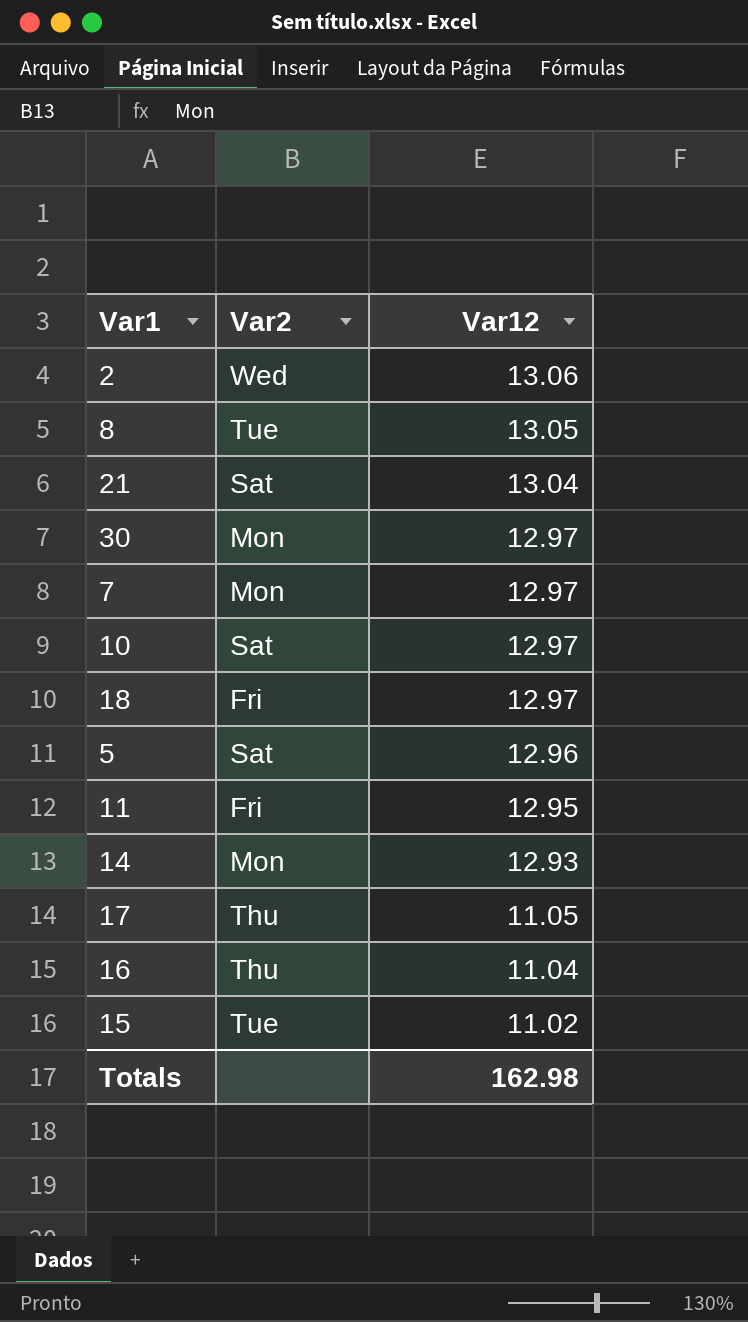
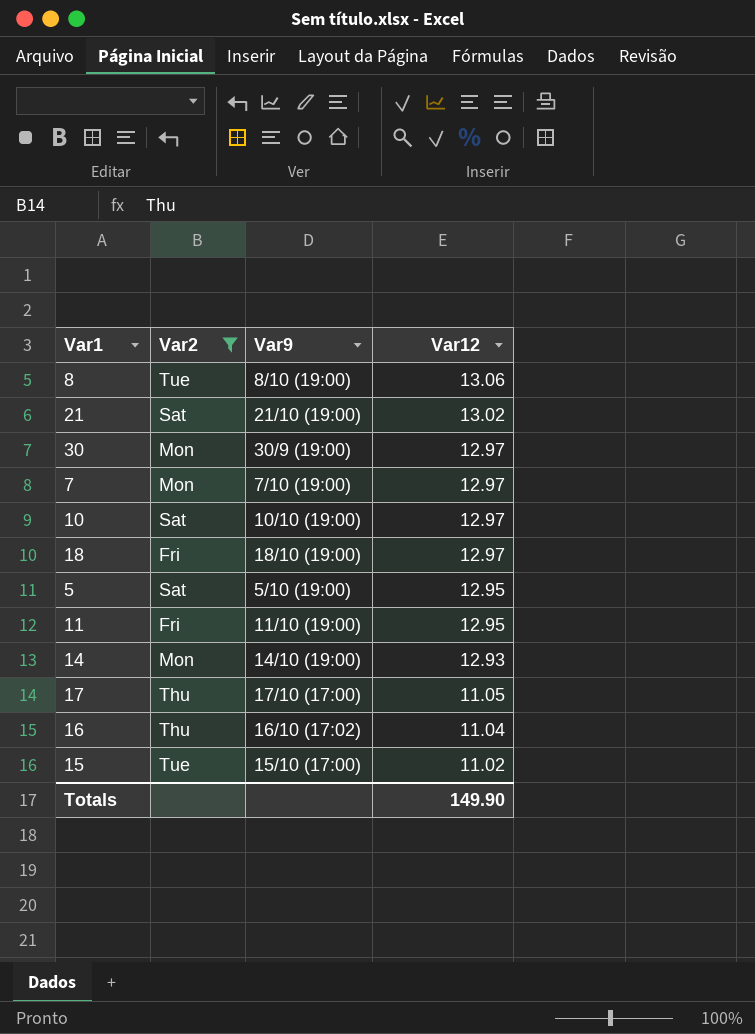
filter: none -> Var2 != Wed
column Var9 | position: none -> 3
8 | Var12: 13.05 -> 13.06
21 | Var12: 13.04 -> 13.02
5 | Var12: 12.96 -> 12.95
Totals | Var12: 162.98 -> 149.90

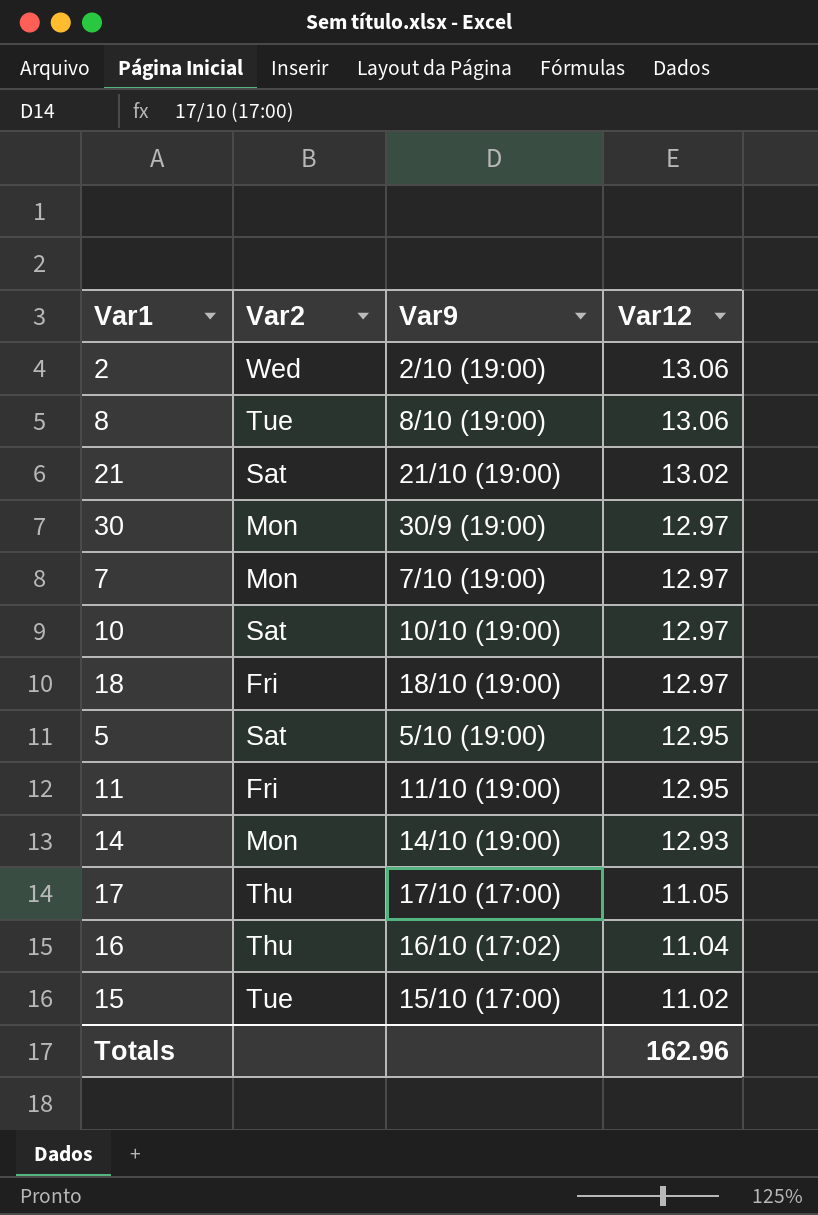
filter: Var2 != Wed -> none
Totals | Var12: 149.90 -> 162.96

